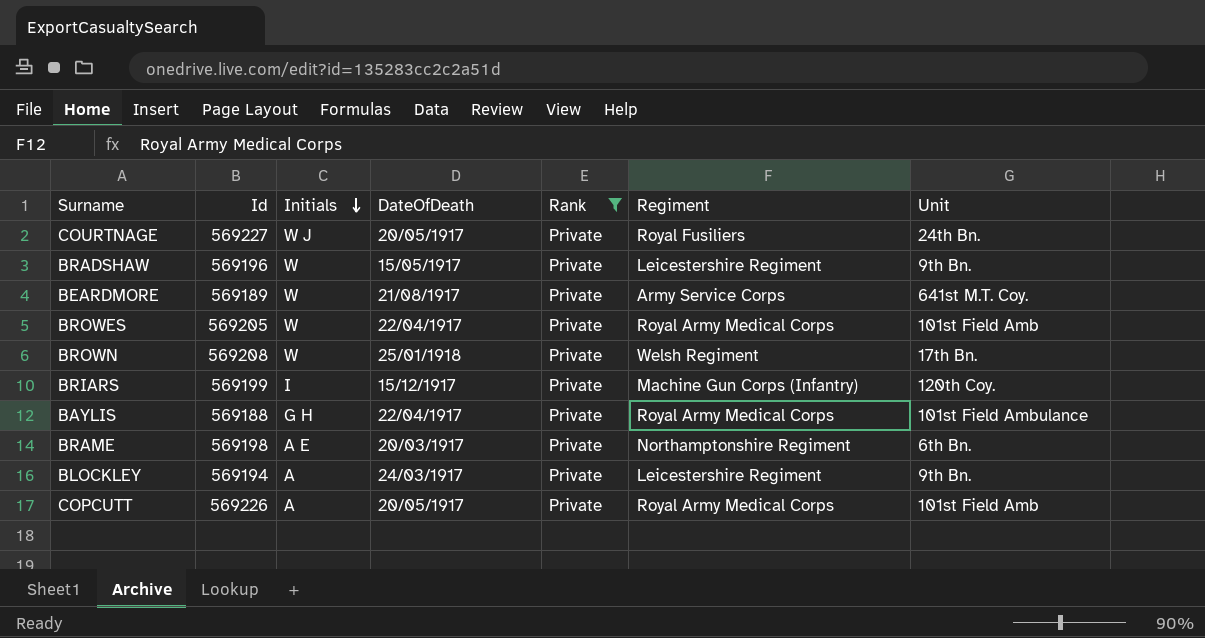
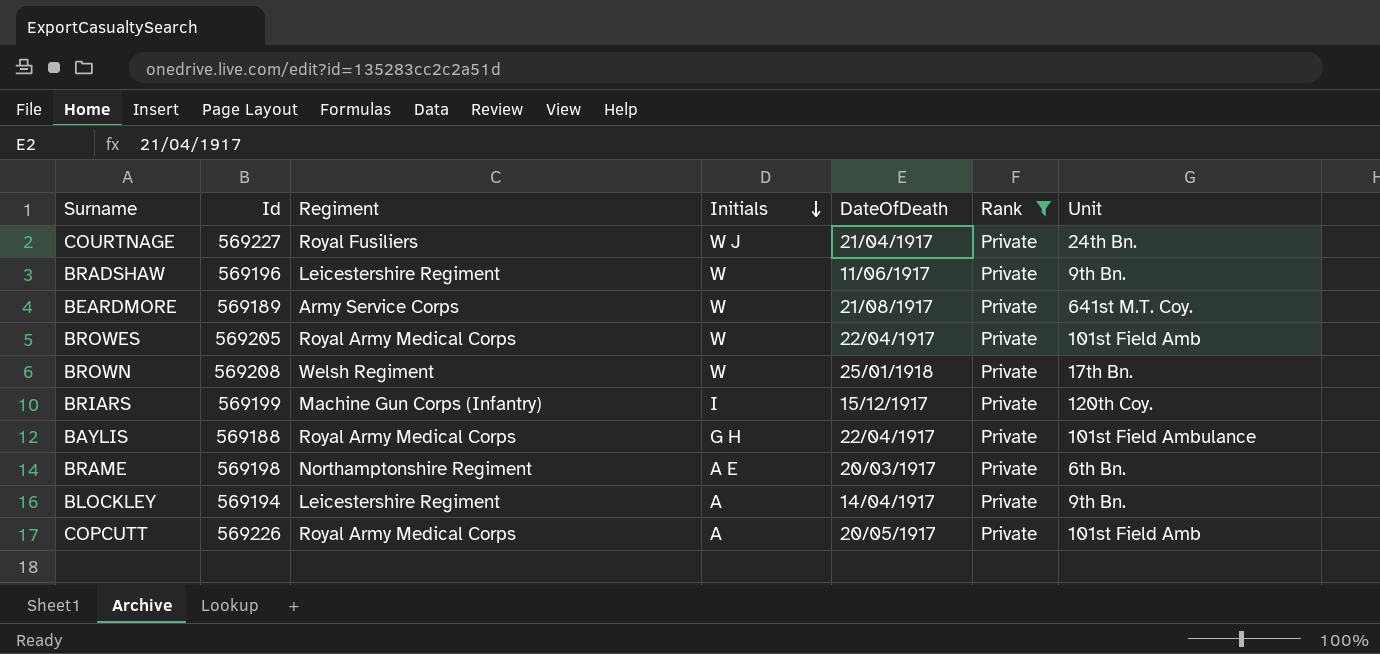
column Regiment | position: 6 -> 3
COURTNAGE | DateOfDeath: 20/05/1917 -> 21/04/1917
BRADSHAW | DateOfDeath: 15/05/1917 -> 11/06/1917
BLOCKLEY | DateOfDeath: 24/03/1917 -> 14/04/1917

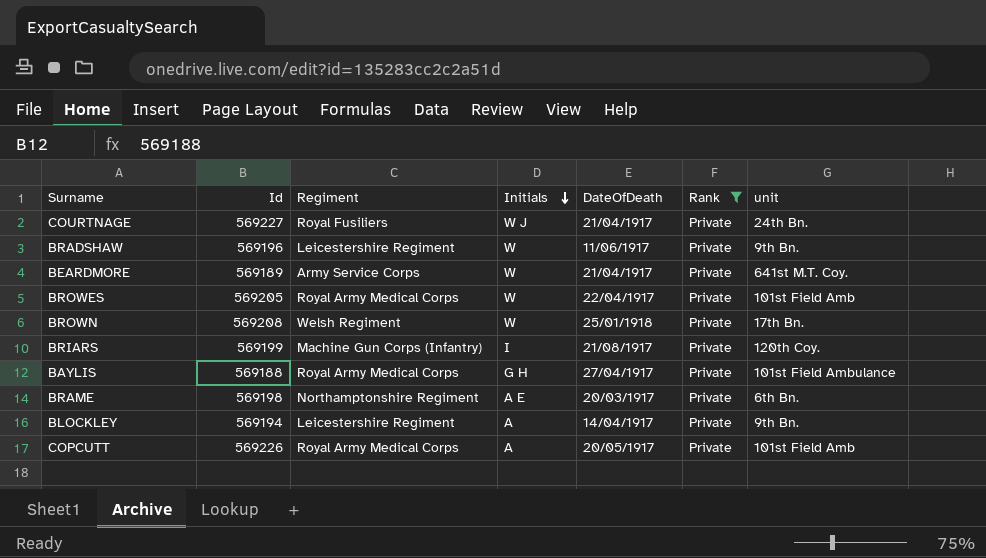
column name: Unit -> unit
BEARDMORE | DateOfDeath: 21/08/1917 -> 21/04/1917
BRIARS | DateOfDeath: 15/12/1917 -> 21/08/1917
BAYLIS | DateOfDeath: 22/04/1917 -> 27/04/1917

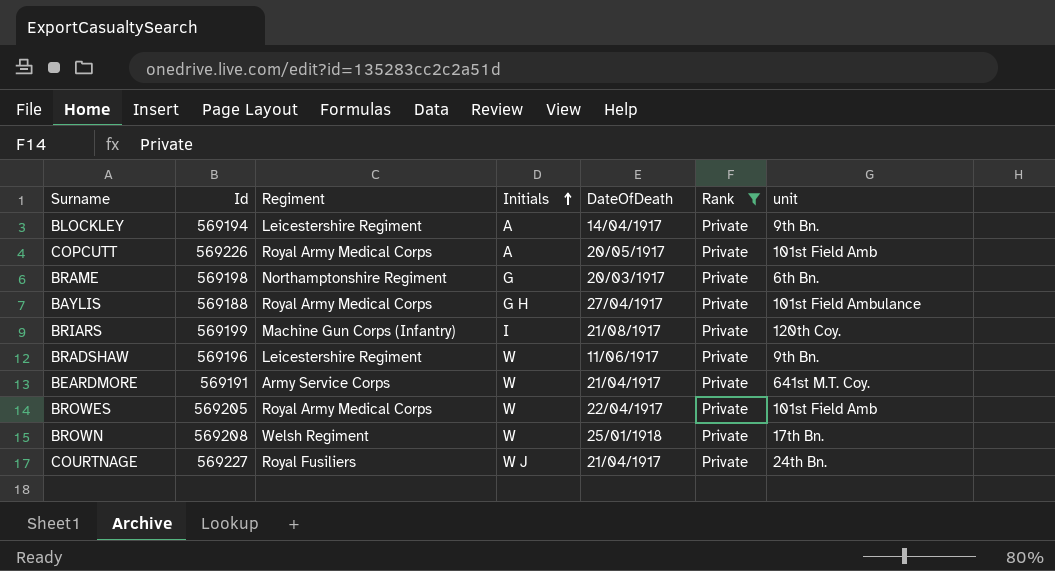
row order: Initials descending -> Initials ascending
BRAME | Initials: A E -> G
BEARDMORE | Id: 569189 -> 569191

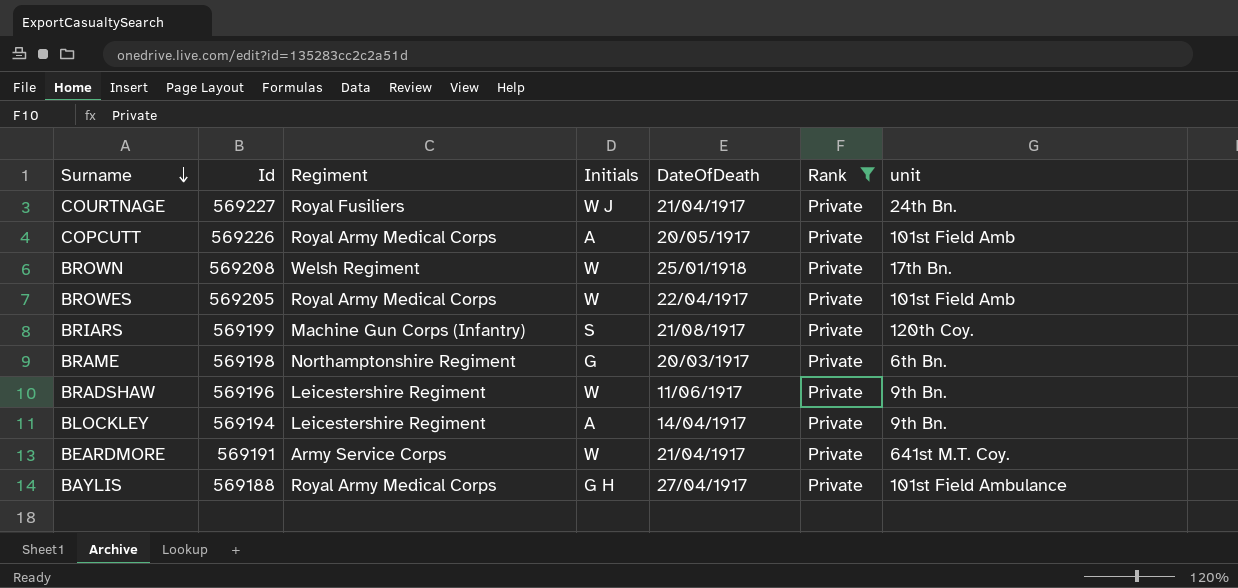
row order: Initials ascending -> Surname descending
BRIARS | Initials: I -> S

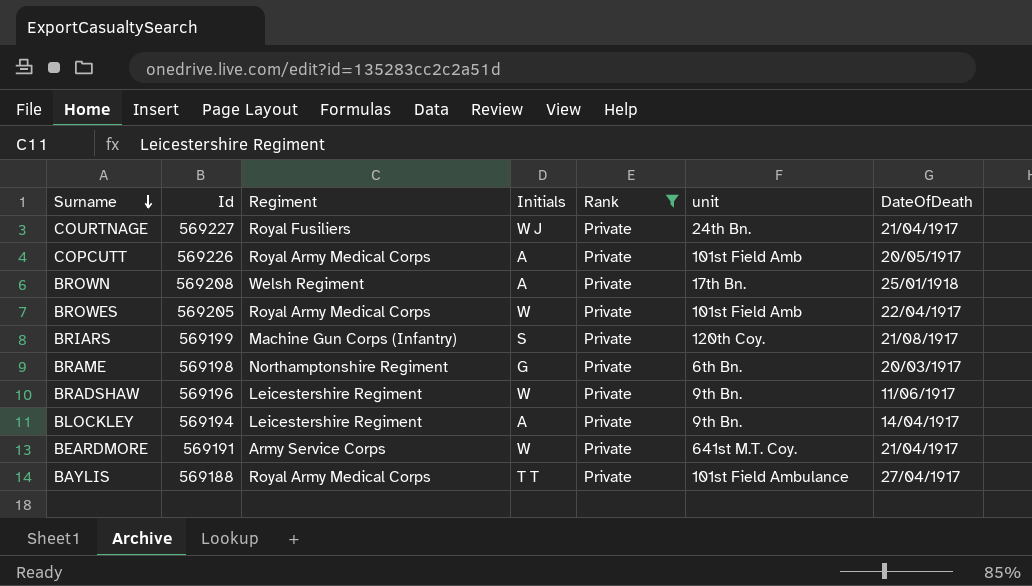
column DateOfDeath | position: 5 -> 7
BROWN | Initials: W -> A
BAYLIS | Initials: G H -> T T

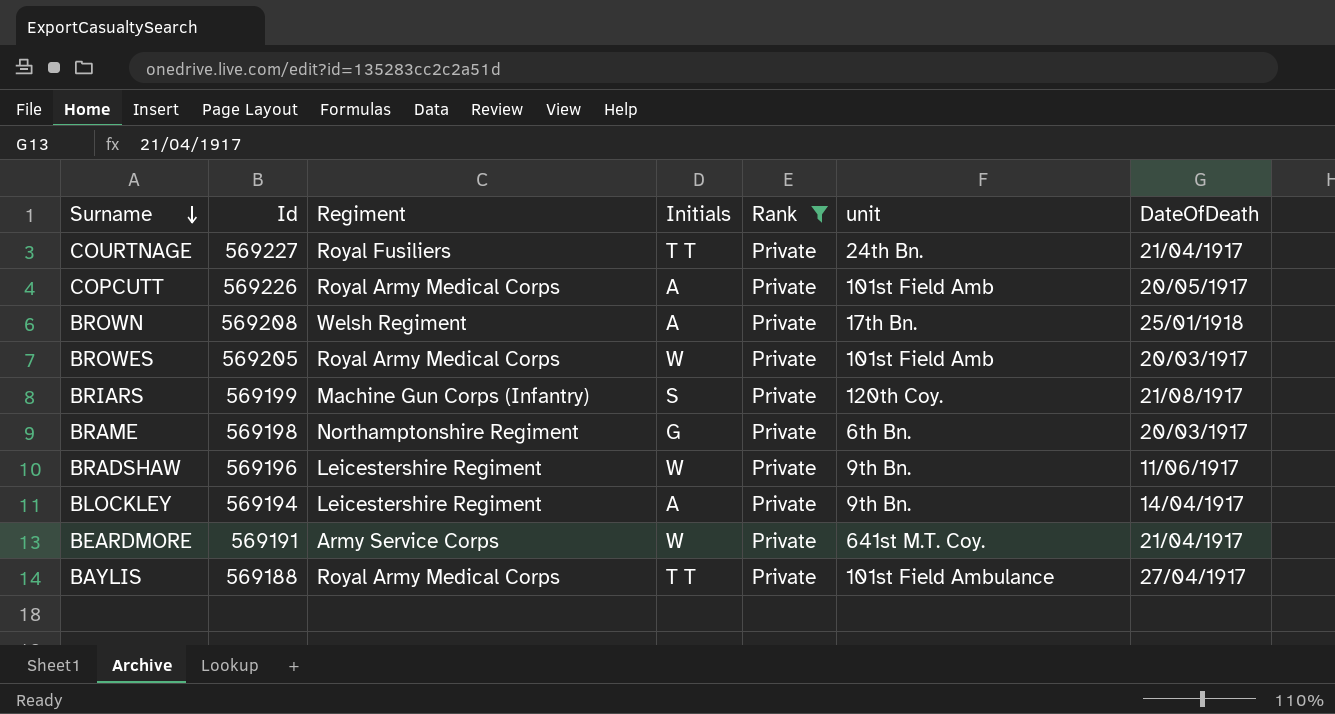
COURTNAGE | Initials: W J -> T T
BROWES | DateOfDeath: 22/04/1917 -> 20/03/1917

